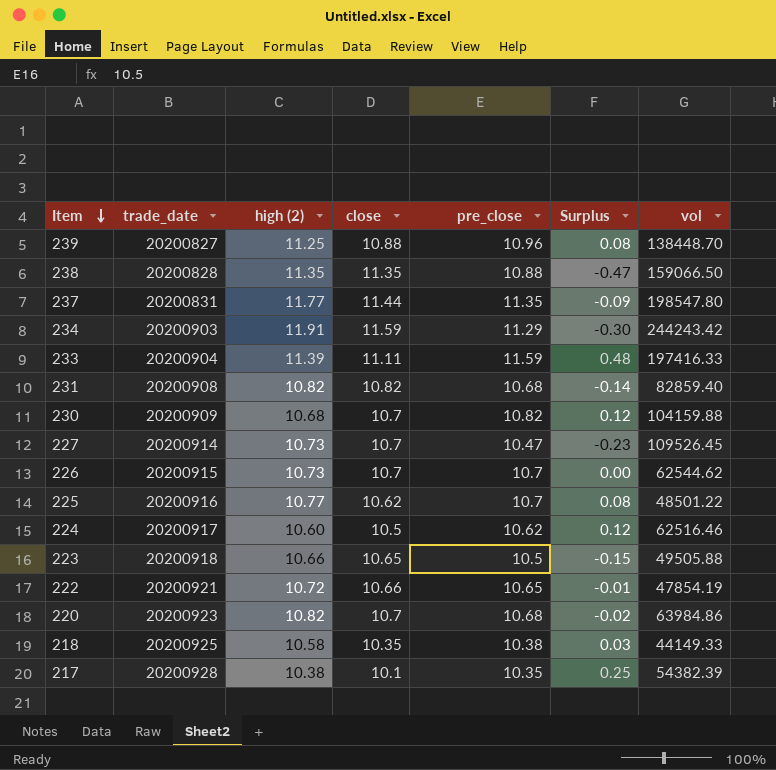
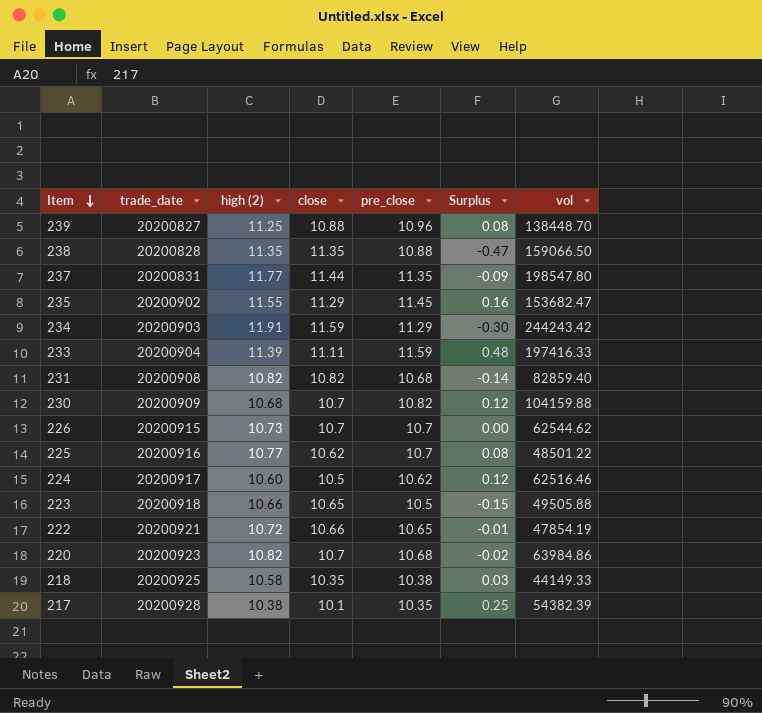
row 227: 20200914 | 10.73 | 10.7 | 10.47 | -0.23 | 109526.45 -> none
row 235: none -> 20200902 | 11.55 | 11.29 | 11.45 | 0.16 | 153682.47

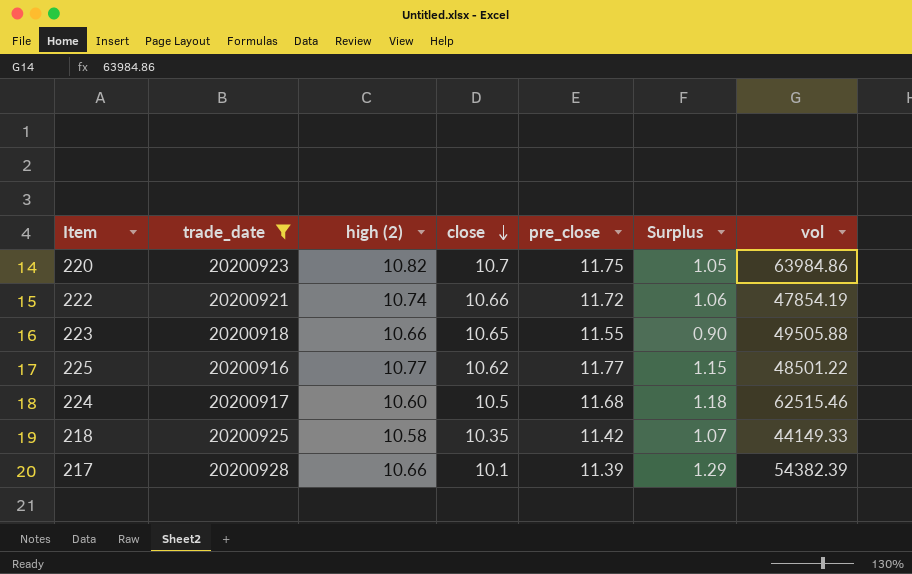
filter: none -> trade_date >= 20200916
row order: Item descending -> close descending
220 | pre_close: 10.68 -> 11.75
220 | Surplus: -0.02 -> 1.05
222 | high (2): 10.72 -> 10.74
222 | pre_close: 10.65 -> 11.72
222 | Surplus: -0.01 -> 1.06
223 | pre_close: 10.5 -> 11.55
223 | Surplus: -0.15 -> 0.90
225 | pre_close: 10.7 -> 11.77
225 | Surplus: 0.08 -> 1.15
224 | pre_close: 10.62 -> 11.68
224 | Surplus: 0.12 -> 1.18
224 | vol: 62516.46 -> 62515.46
218 | pre_close: 10.38 -> 11.42
218 | Surplus: 0.03 -> 1.07
217 | high (2): 10.38 -> 10.66
217 | pre_close: 10.35 -> 11.39
217 | Surplus: 0.25 -> 1.29

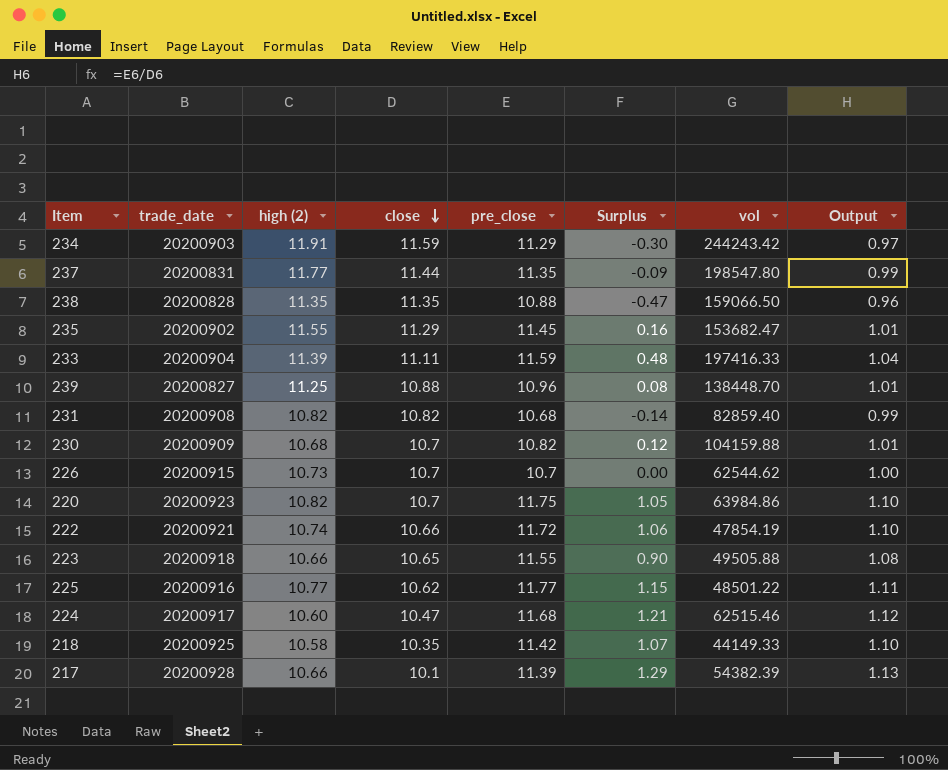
filter: trade_date >= 20200916 -> none
column Output | formula: none -> [pre_close] / [close]
224 | close: 10.5 -> 10.47
224 | Surplus: 1.18 -> 1.21

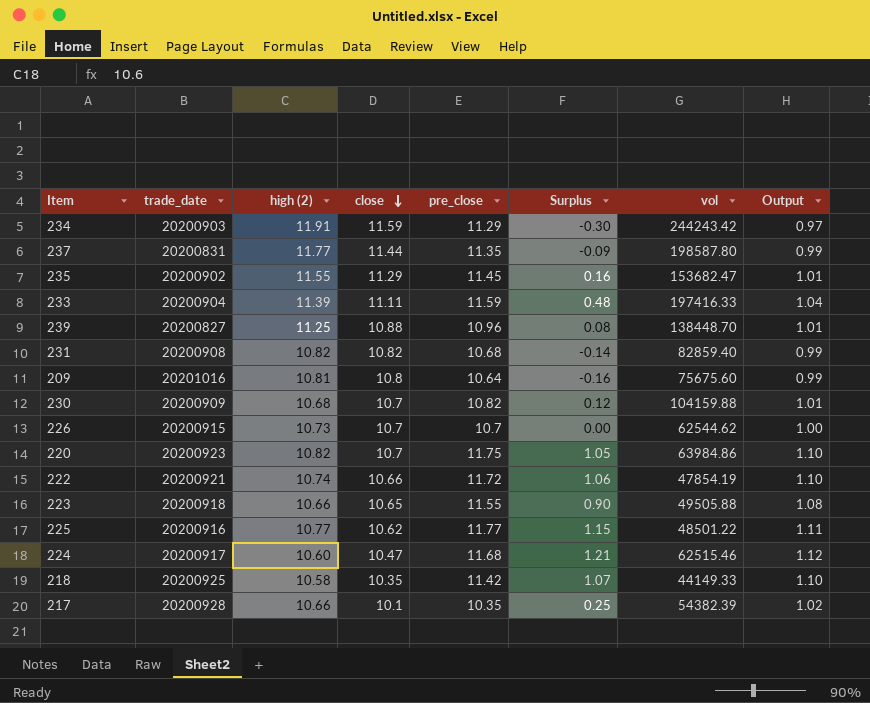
row 238: 20200828 | 11.35 | 11.35 | 10.88 | -0.47 | 159066.50 | 0.96 -> none
237 | vol: 198547.80 -> 198587.80
row 209: none -> 20201016 | 10.81 | 10.8 | 10.64 | -0.16 | 75675.60 | 0.99
217 | pre_close: 11.39 -> 10.35
217 | Surplus: 1.29 -> 0.25
217 | Output: 1.13 -> 1.02

